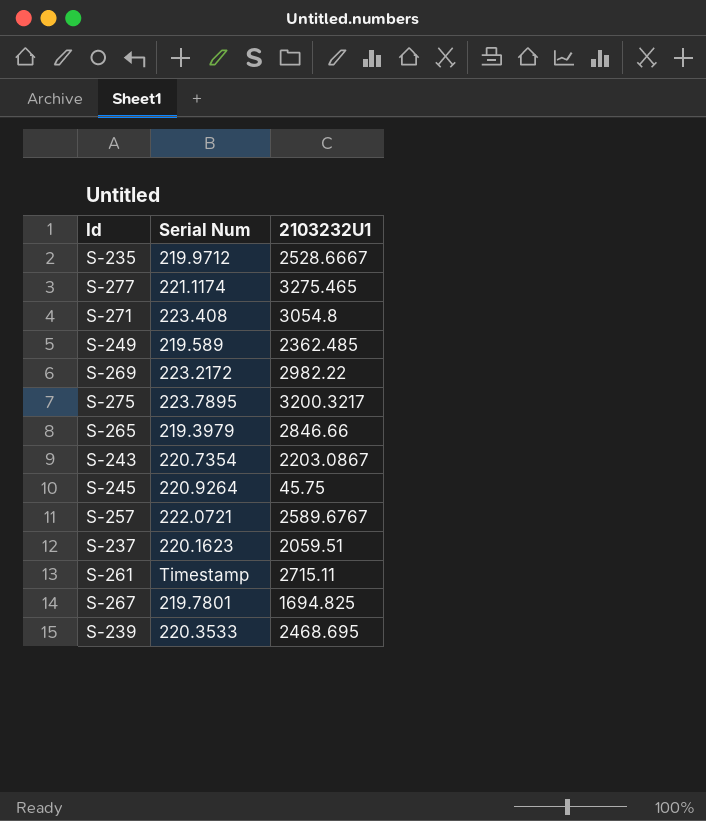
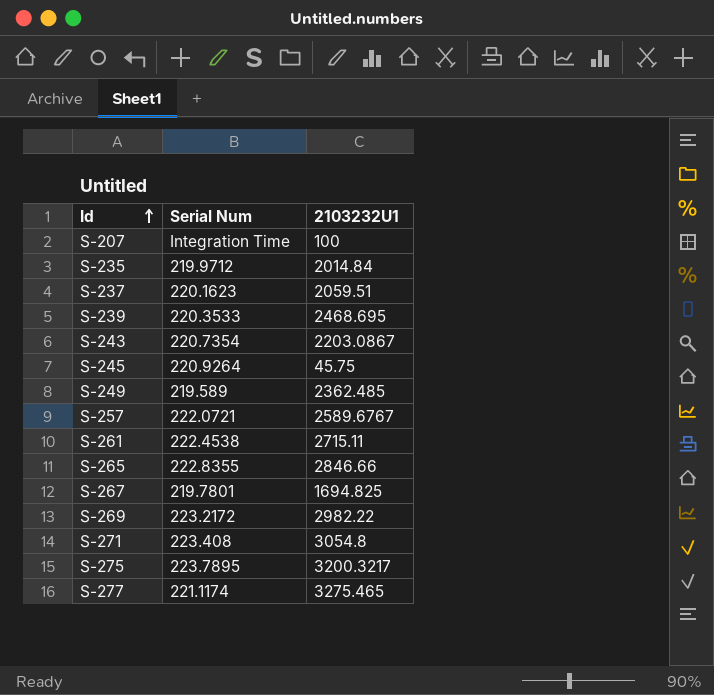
row order: none -> Id ascending
row S-207: none -> Integration Time | 100
S-235 | 2103232U1: 2528.6667 -> 2014.84
S-261 | Serial Num: Timestamp -> 222.4538
S-265 | Serial Num: 219.3979 -> 222.8355

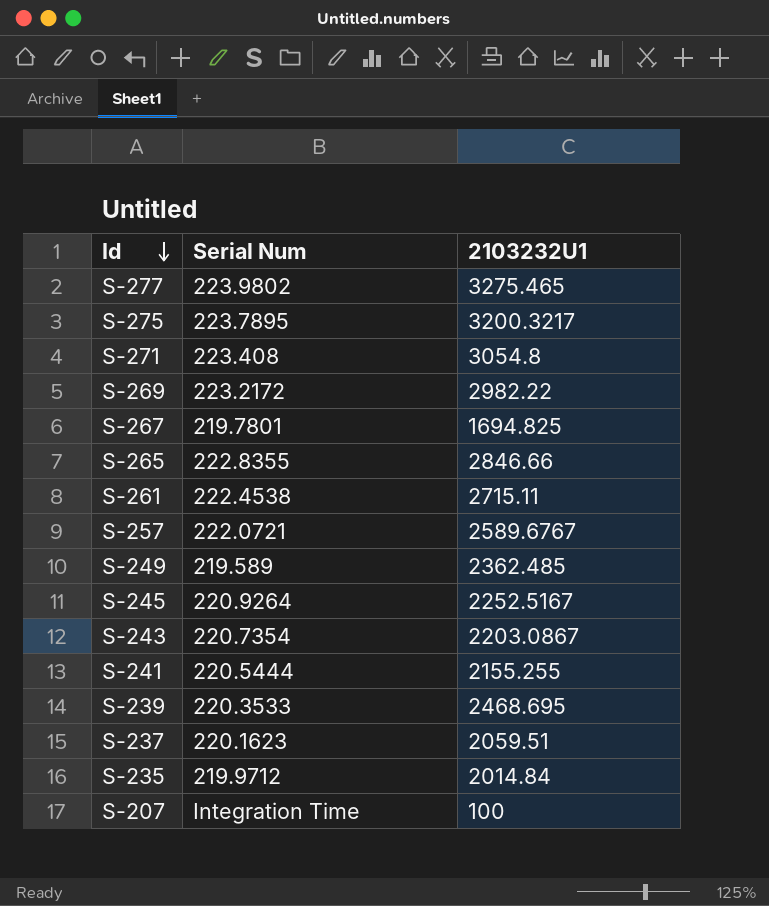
row order: Id ascending -> Id descending
S-277 | Serial Num: 221.1174 -> 223.9802
S-245 | 2103232U1: 45.75 -> 2252.5167
row S-241: none -> 220.5444 | 2155.255

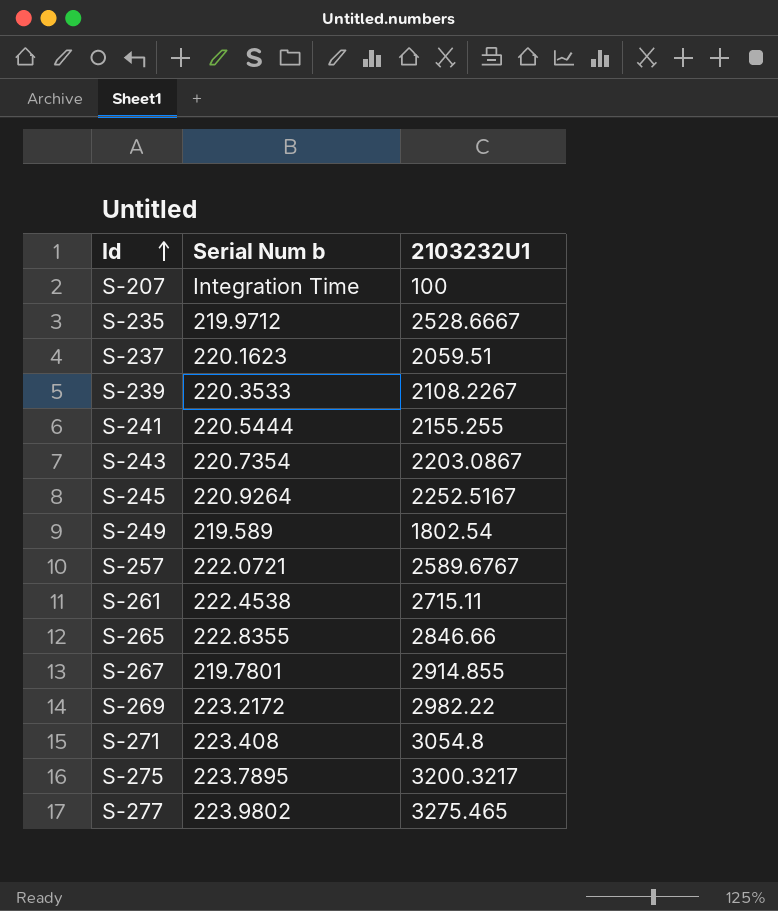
row order: Id descending -> Id ascending
column name: Serial Num -> Serial Num b
S-235 | 2103232U1: 2014.84 -> 2528.6667
S-239 | 2103232U1: 2468.695 -> 2108.2267
S-249 | 2103232U1: 2362.485 -> 1802.54
S-267 | 2103232U1: 1694.825 -> 2914.855

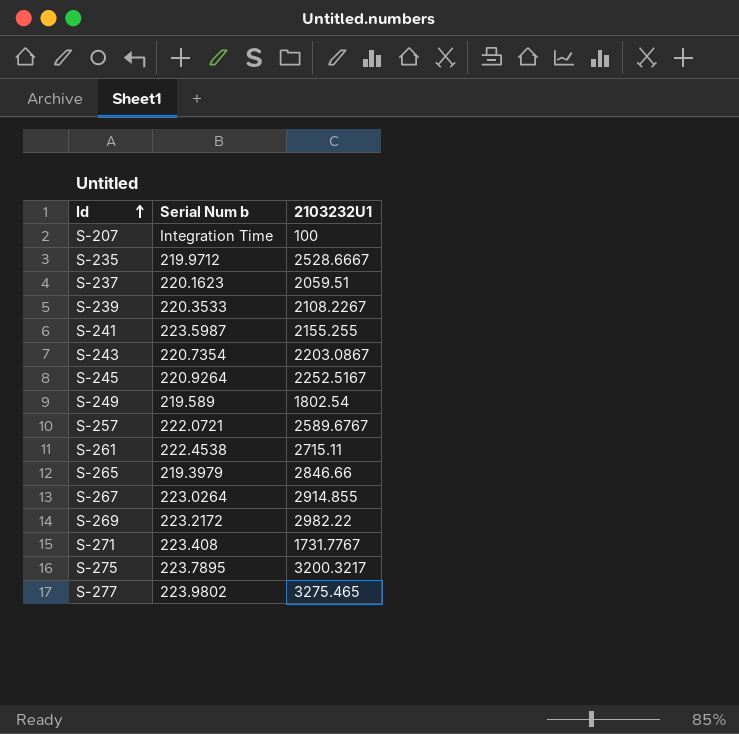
S-241 | Serial Num b: 220.5444 -> 223.5987
S-265 | Serial Num b: 222.8355 -> 219.3979
S-267 | Serial Num b: 219.7801 -> 223.0264
S-271 | 2103232U1: 3054.8 -> 1731.7767

